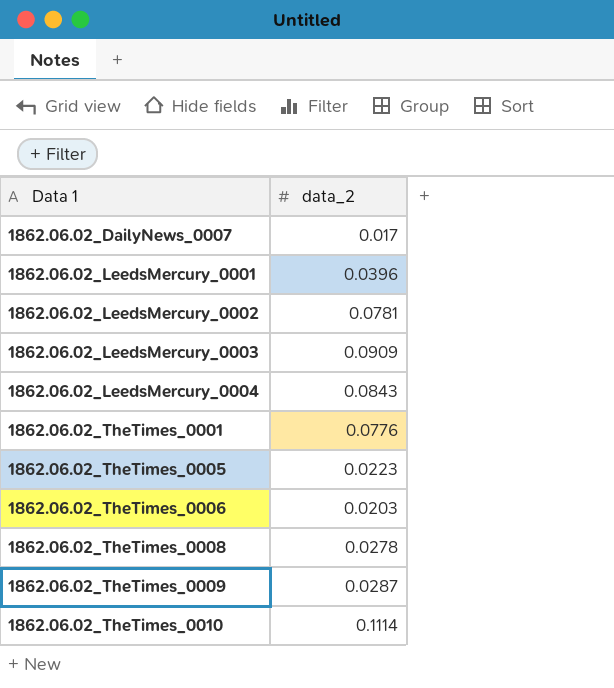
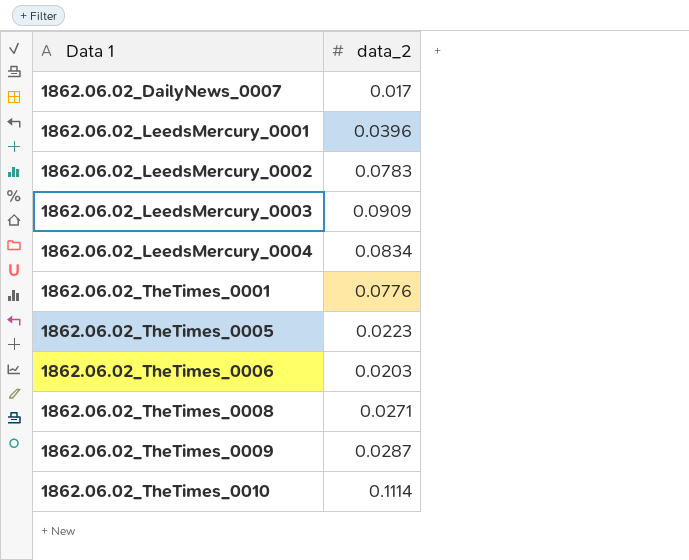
1862.06.02_LeedsMercury_0002 | data_2: 0.0781 -> 0.0783
1862.06.02_LeedsMercury_0004 | data_2: 0.0843 -> 0.0834
1862.06.02_TheTimes_0008 | data_2: 0.0278 -> 0.0271

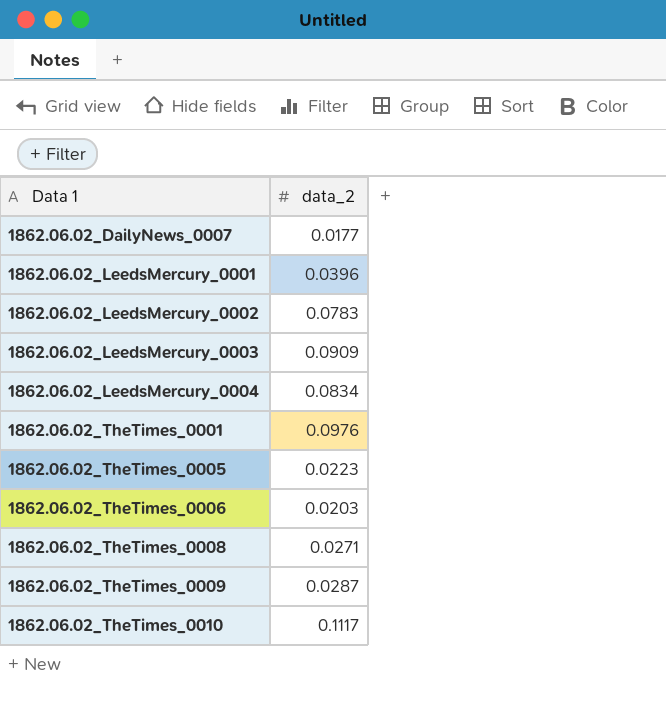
1862.06.02_DailyNews_0007 | data_2: 0.017 -> 0.0177
1862.06.02_TheTimes_0001 | data_2: 0.0776 -> 0.0976
1862.06.02_TheTimes_0010 | data_2: 0.1114 -> 0.1117

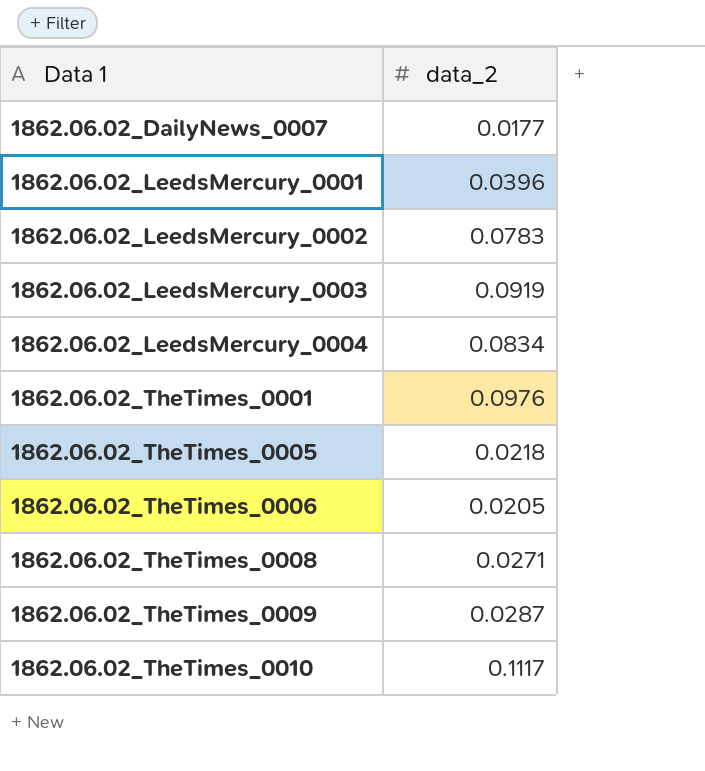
1862.06.02_LeedsMercury_0003 | data_2: 0.0909 -> 0.0919
1862.06.02_TheTimes_0005 | data_2: 0.0223 -> 0.0218
1862.06.02_TheTimes_0006 | data_2: 0.0203 -> 0.0205

